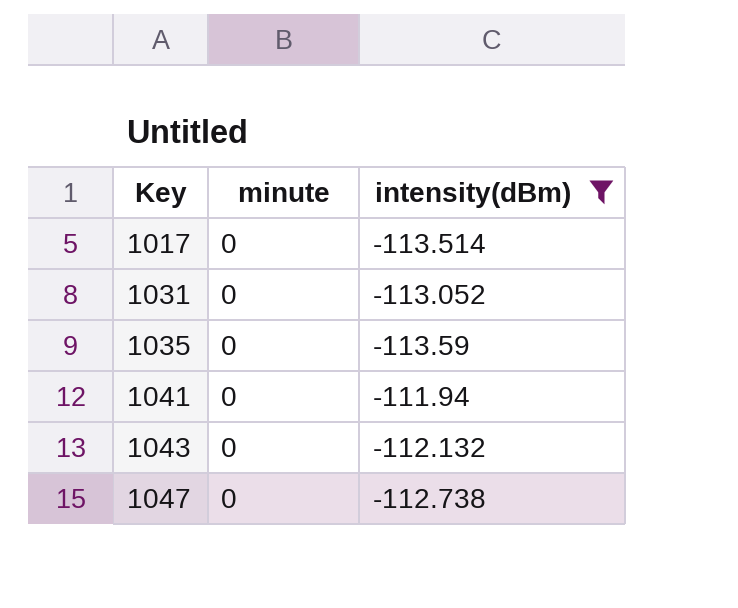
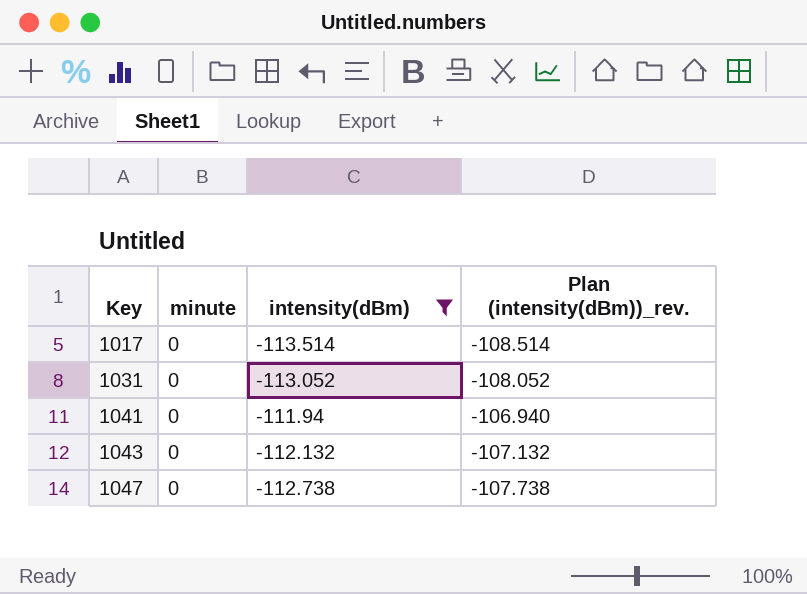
column Plan (intensity(dBm))_rev. | formula: none -> [intensity(dBm)] + 5
row 1035: 0 | -113.59 -> none

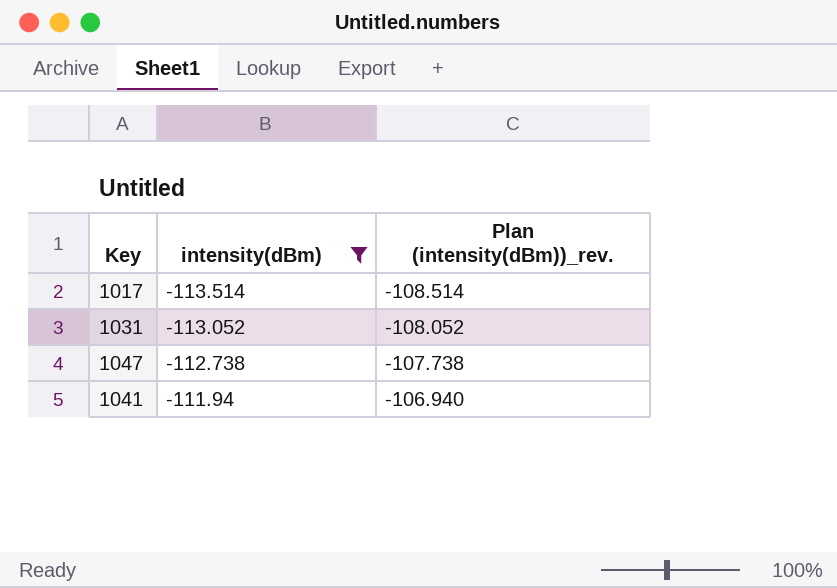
row order: Key ascending -> intensity(dBm) ascending
column minute | position: 2 -> none
row 1043: 0 | -112.132 | -107.132 -> none

